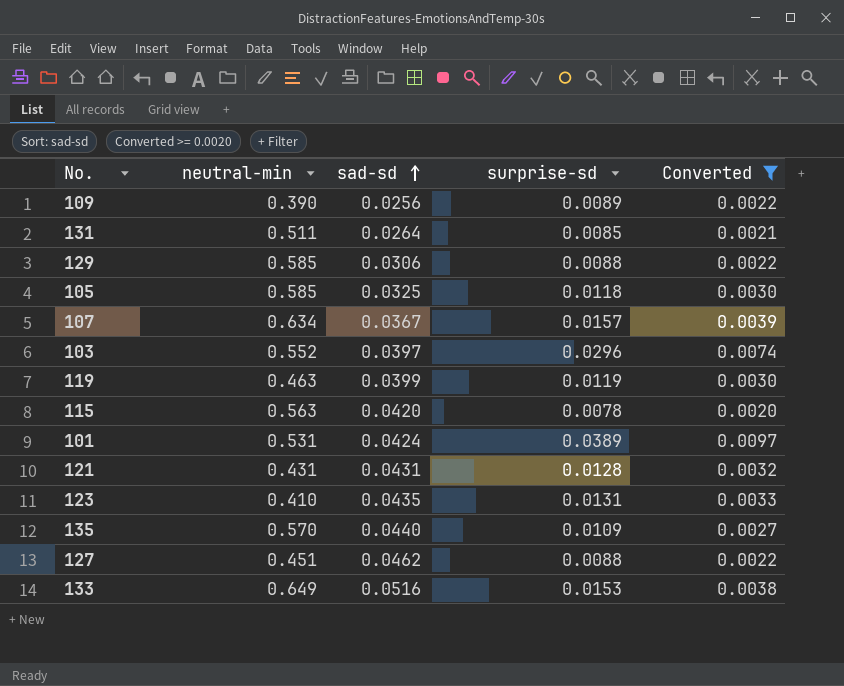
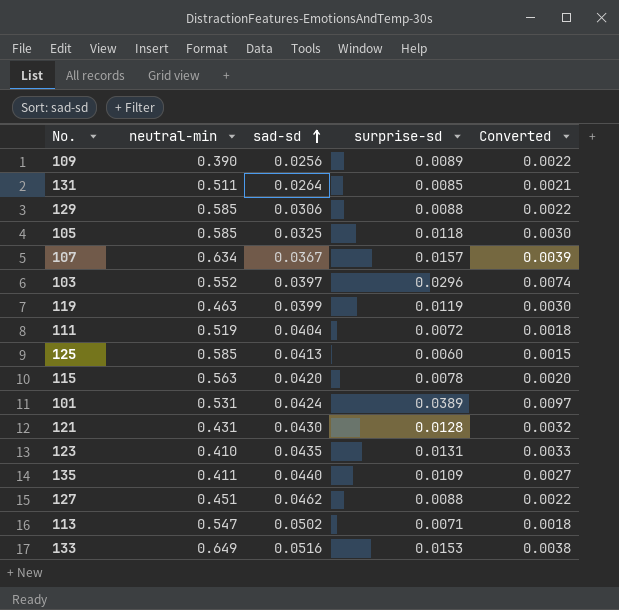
filter: Converted >= 0.0020 -> none
121 | sad-sd: 0.0431 -> 0.0430
135 | neutral-min: 0.570 -> 0.411

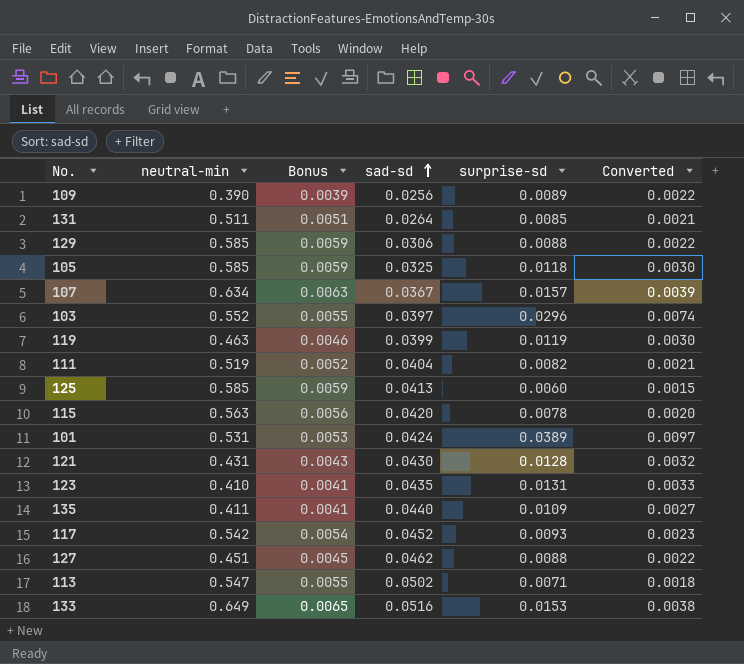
column Bonus | formula: none -> [neutral-min] * 0.01
111 | surprise-sd: 0.0072 -> 0.0082
111 | Converted: 0.0018 -> 0.0021
row 117: none -> 0.542 | 0.0054 | 0.0452 | 0.0093 | 0.0023

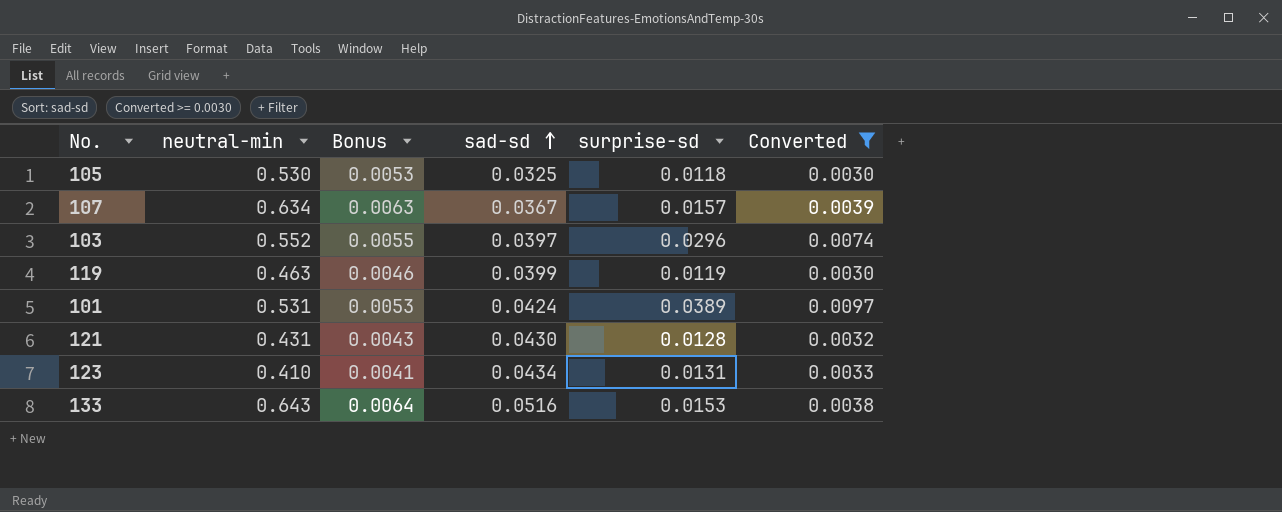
filter: none -> Converted >= 0.0030
105 | neutral-min: 0.585 -> 0.530
105 | Bonus: 0.0059 -> 0.0053
123 | sad-sd: 0.0435 -> 0.0434
133 | neutral-min: 0.649 -> 0.643
133 | Bonus: 0.0065 -> 0.0064

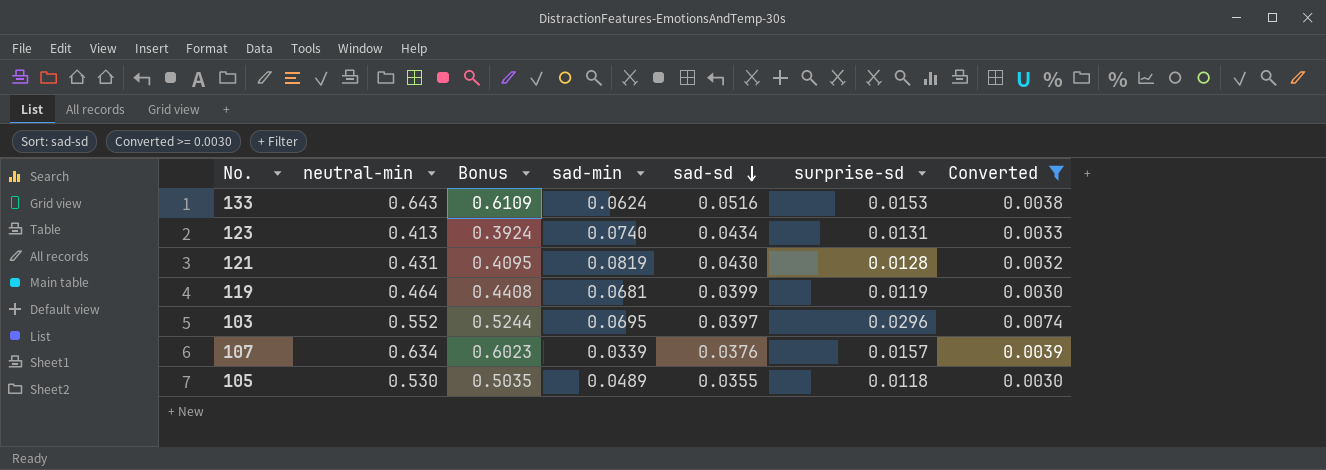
row order: sad-sd ascending -> sad-sd descending
column Bonus | formula: [neutral-min] * 0.01 -> [neutral-min] * 0.95
column sad-min | position: none -> 4
row 101: 0.531 | 0.0053 | 0.0424 | 0.0389 | 0.0097 -> none
123 | neutral-min: 0.410 -> 0.413
119 | neutral-min: 0.463 -> 0.464
107 | sad-sd: 0.0367 -> 0.0376
105 | sad-sd: 0.0325 -> 0.0355

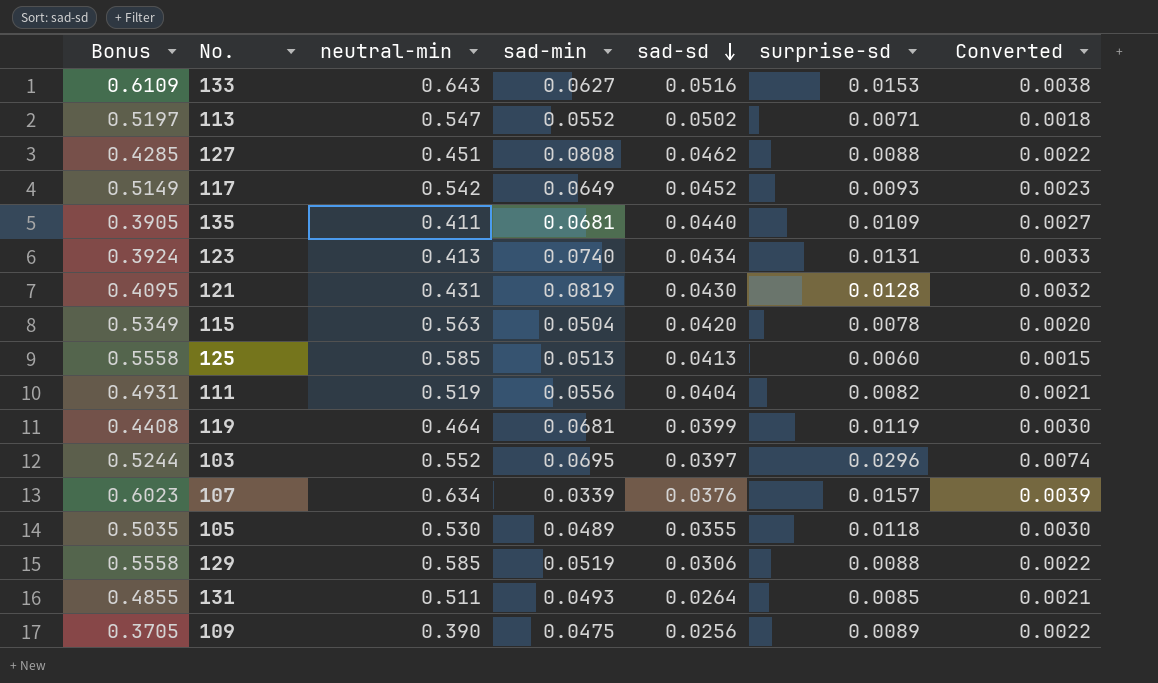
filter: Converted >= 0.0030 -> none
column Bonus | position: 3 -> 1
133 | sad-min: 0.0624 -> 0.0627

